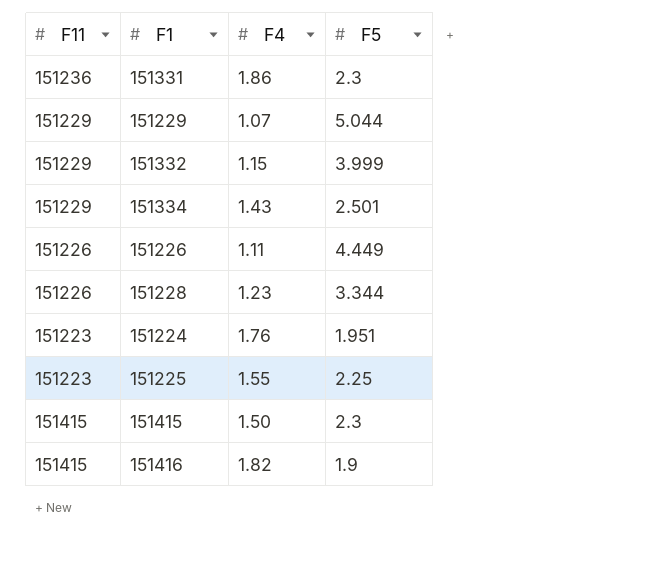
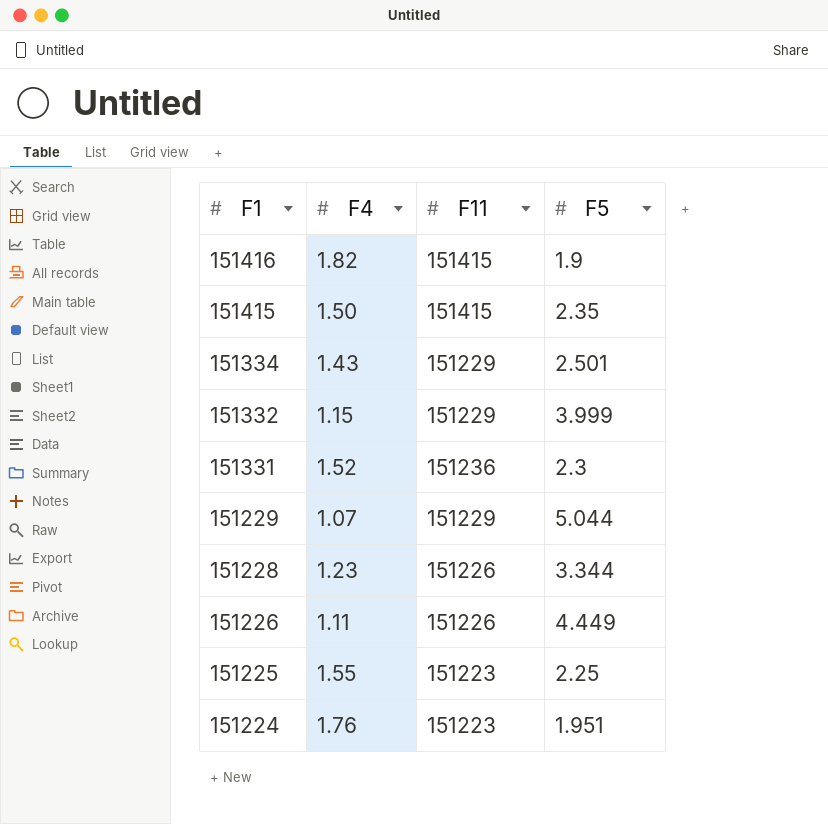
row order: none -> F1 descending
column F11 | position: 1 -> 3
151415 | F5: 2.3 -> 2.35
151331 | F4: 1.86 -> 1.52

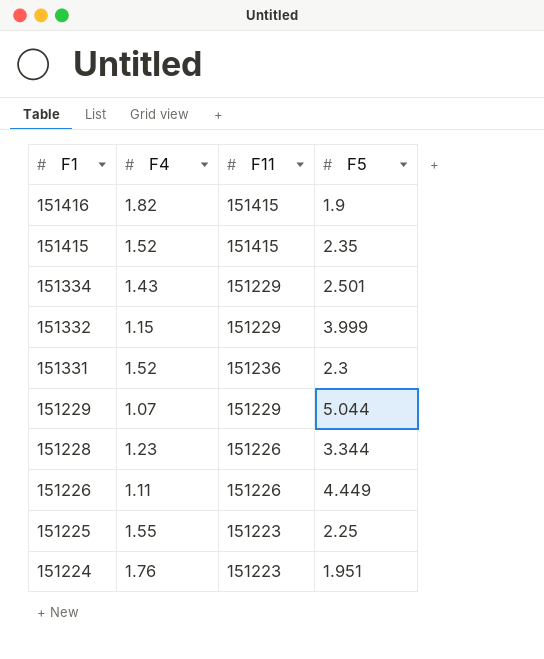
151415 | F4: 1.50 -> 1.52

